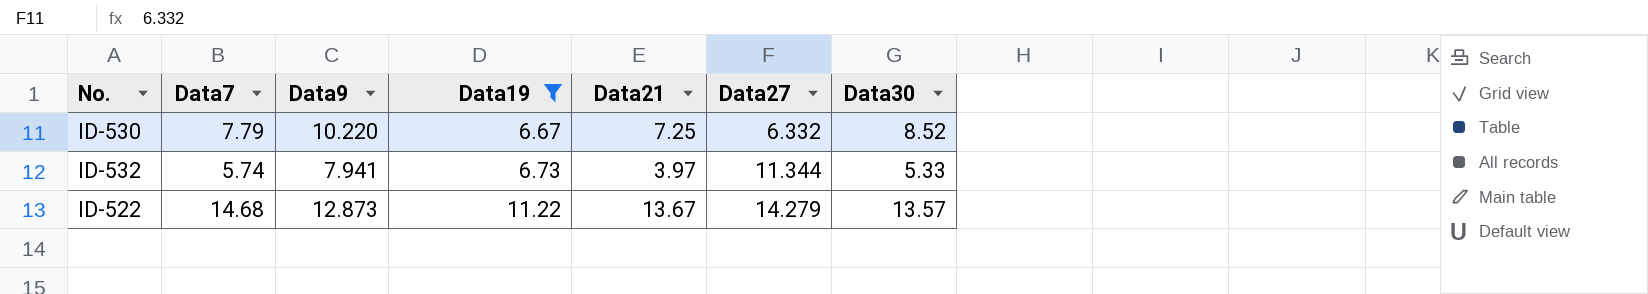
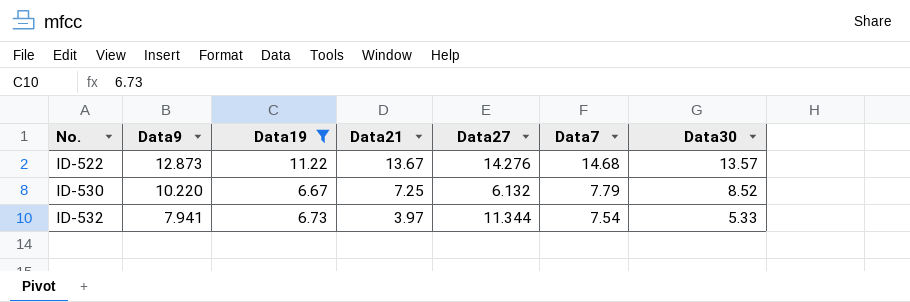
row order: Data19 ascending -> No. ascending
column Data7 | position: 2 -> 6
ID-522 | Data27: 14.279 -> 14.276
ID-530 | Data27: 6.332 -> 6.132
ID-532 | Data7: 5.74 -> 7.54

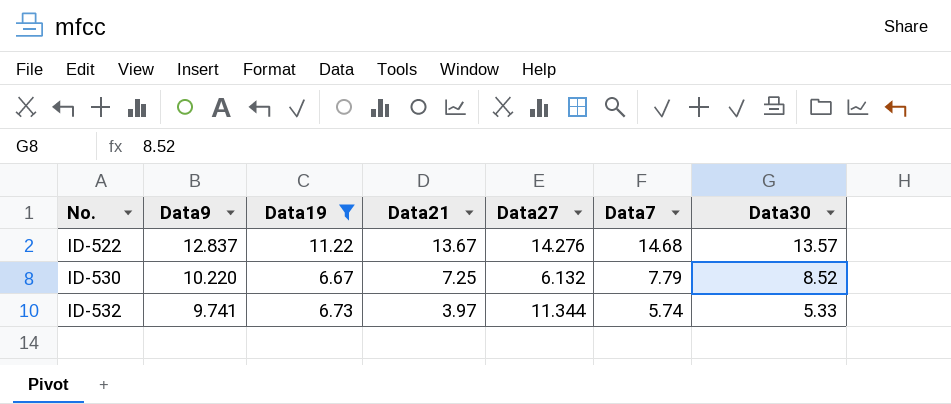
ID-522 | Data9: 12.873 -> 12.837
ID-532 | Data9: 7.941 -> 9.741
ID-532 | Data7: 7.54 -> 5.74

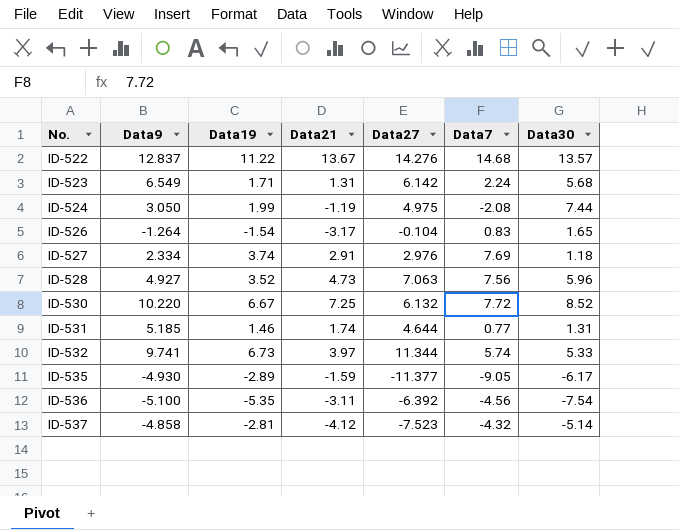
filter: Data19 >= 6.67 -> none
ID-530 | Data7: 7.79 -> 7.72

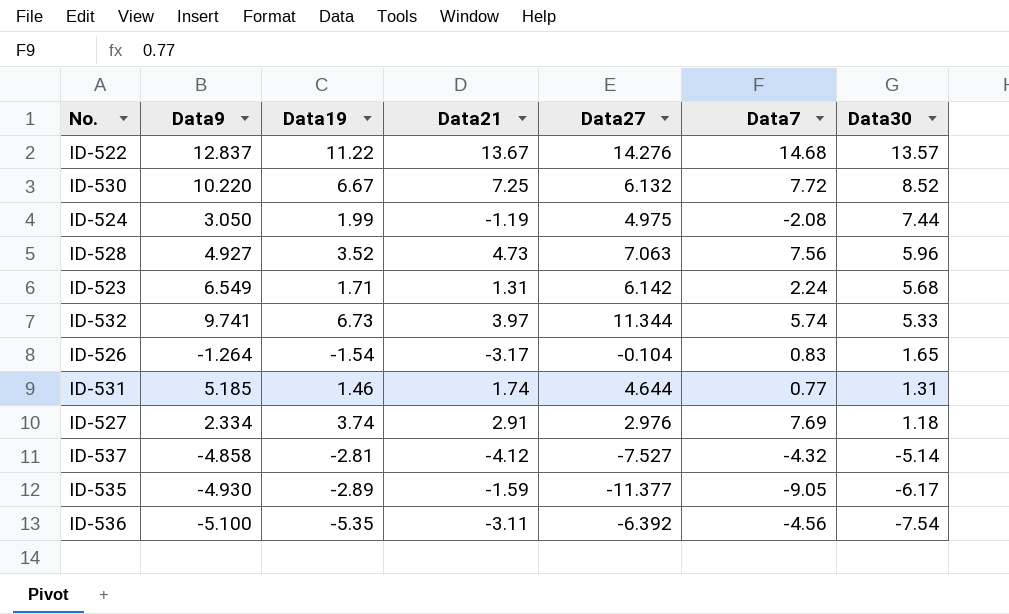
row order: No. ascending -> Data30 descending
ID-537 | Data27: -7.523 -> -7.527

